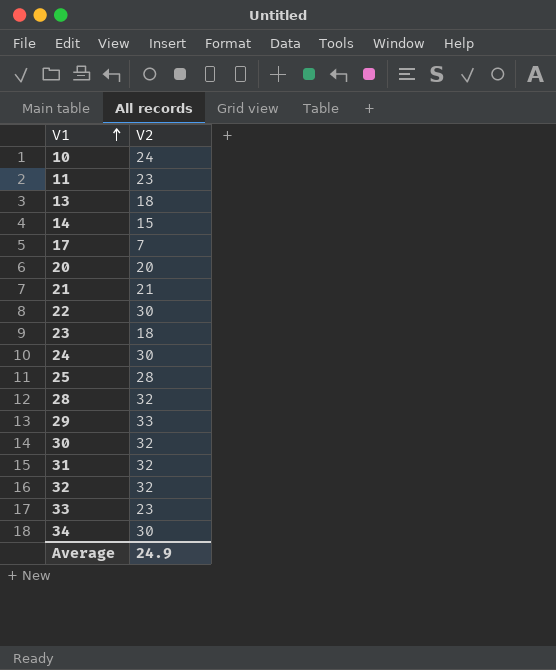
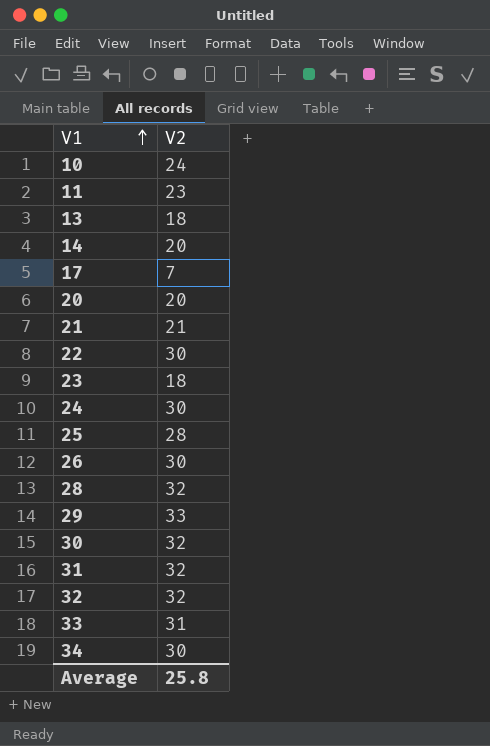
14 | V2: 15 -> 20
row 26: none -> 30
33 | V2: 23 -> 31
Average | V2: 24.9 -> 25.8

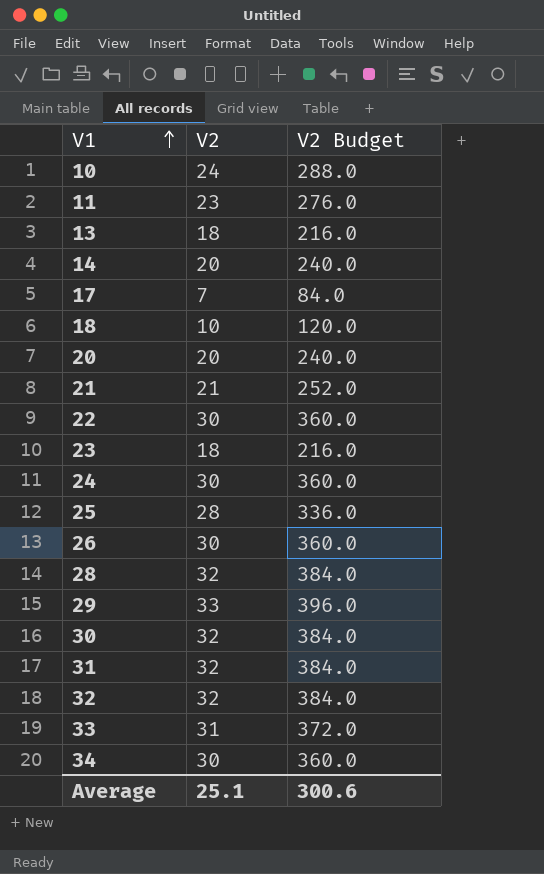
column V2 Budget | formula: none -> [V2] * 12
row 18: none -> 10 | 120.0
Average | V2: 25.8 -> 25.1

